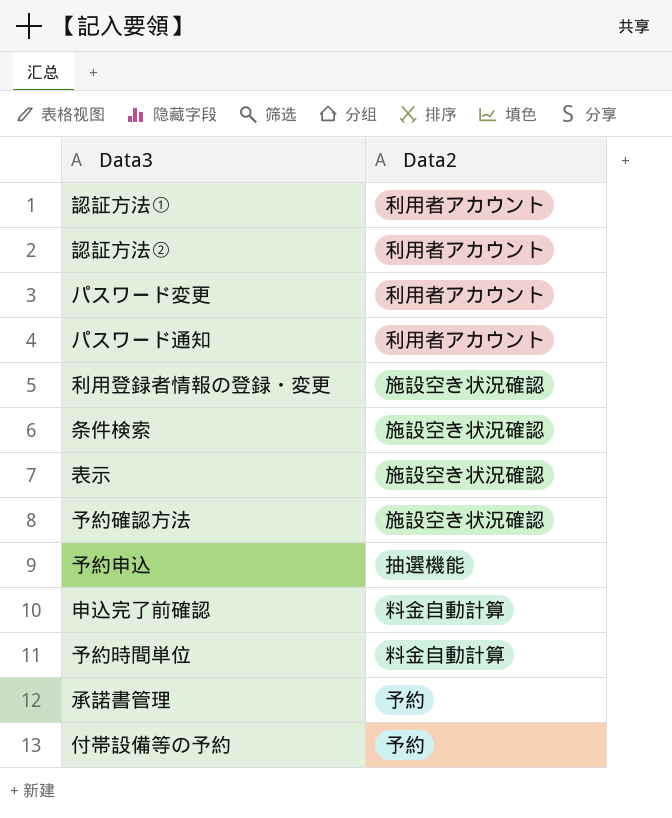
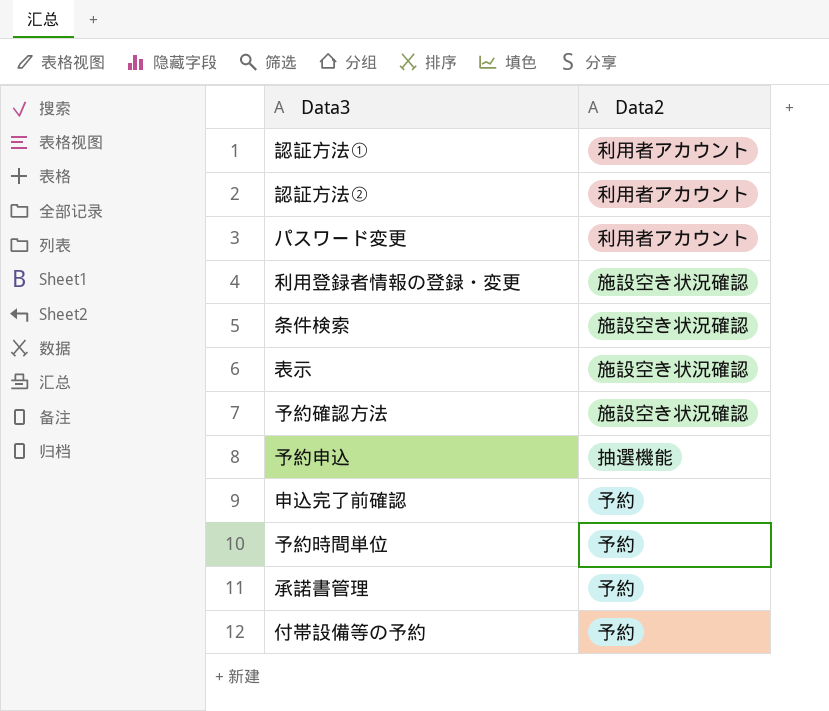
row パスワード通知: 利用者アカウント -> none
申込完了前確認 | Data2: 料金自動計算 -> 予約
予約時間単位 | Data2: 料金自動計算 -> 予約

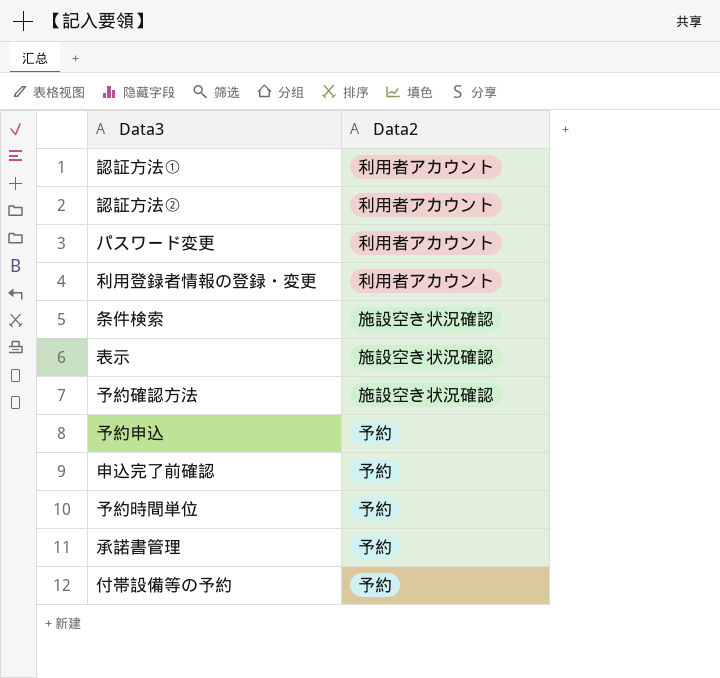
利用登録者情報の登録・変更 | Data2: 施設空き状況確認 -> 利用者アカウント
予約申込 | Data2: 抽選機能 -> 予約

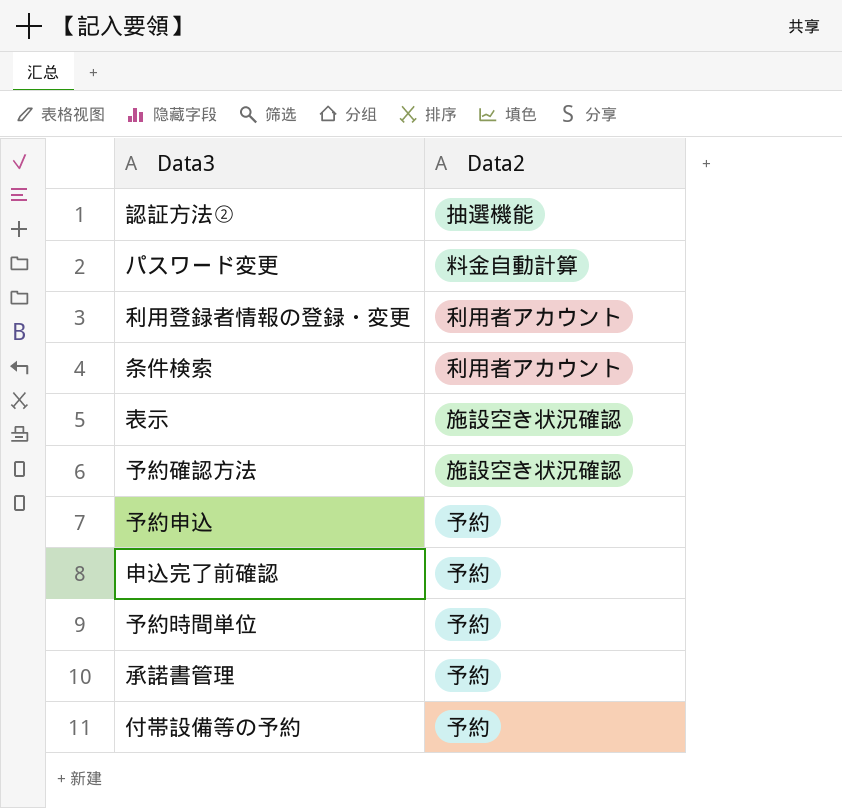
row 認証方法①: 利用者アカウント -> none
認証方法② | Data2: 利用者アカウント -> 抽選機能
パスワード変更 | Data2: 利用者アカウント -> 料金自動計算
条件検索 | Data2: 施設空き状況確認 -> 利用者アカウント

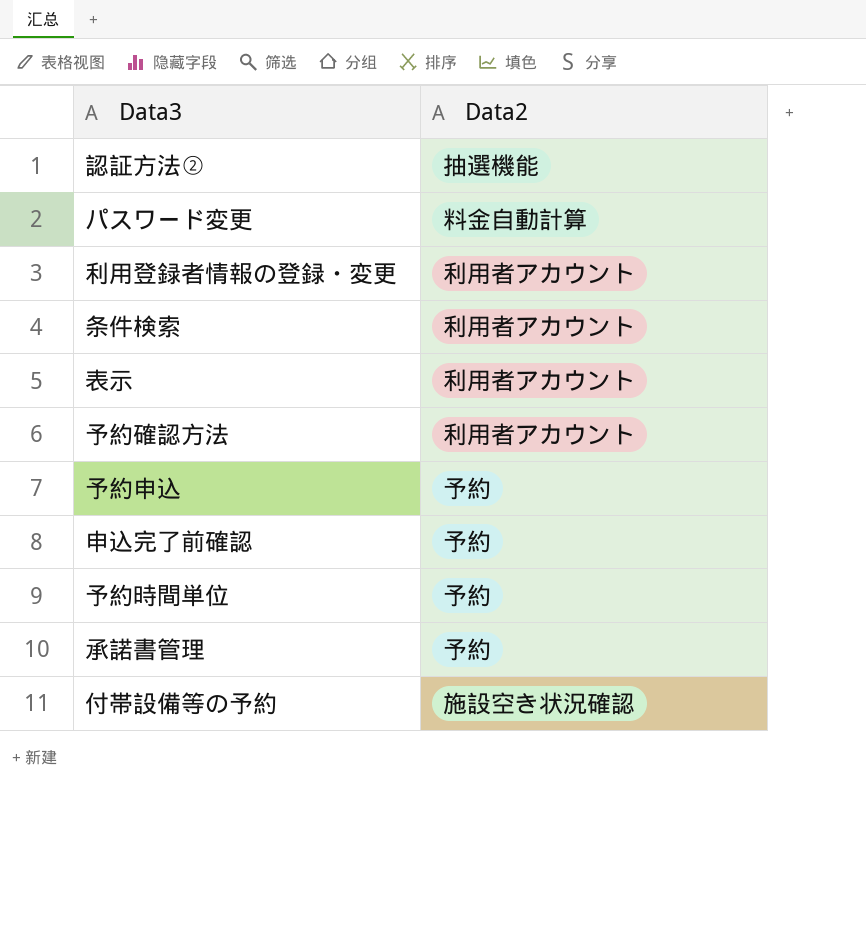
表示 | Data2: 施設空き状況確認 -> 利用者アカウント
予約確認方法 | Data2: 施設空き状況確認 -> 利用者アカウント
付帯設備等の予約 | Data2: 予約 -> 施設空き状況確認

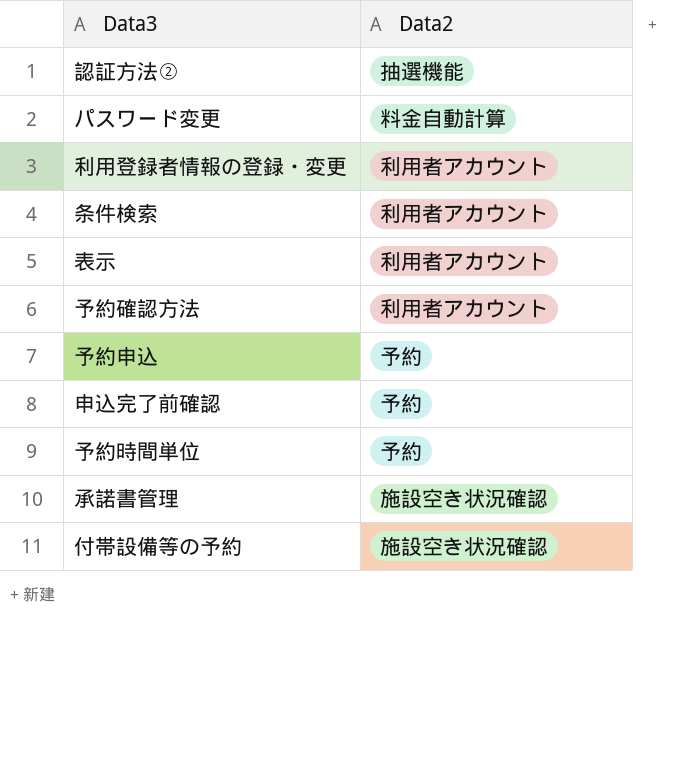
承諾書管理 | Data2: 予約 -> 施設空き状況確認

